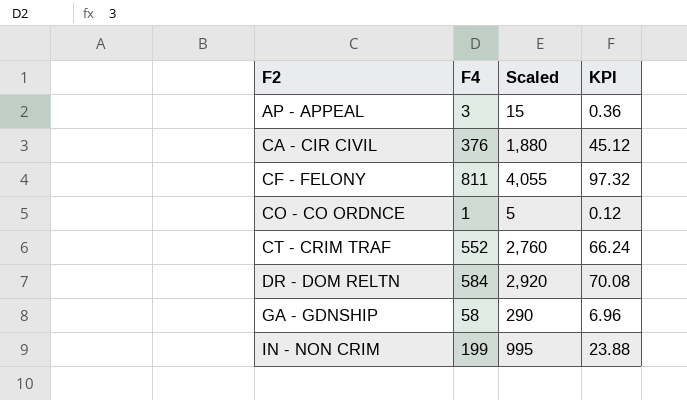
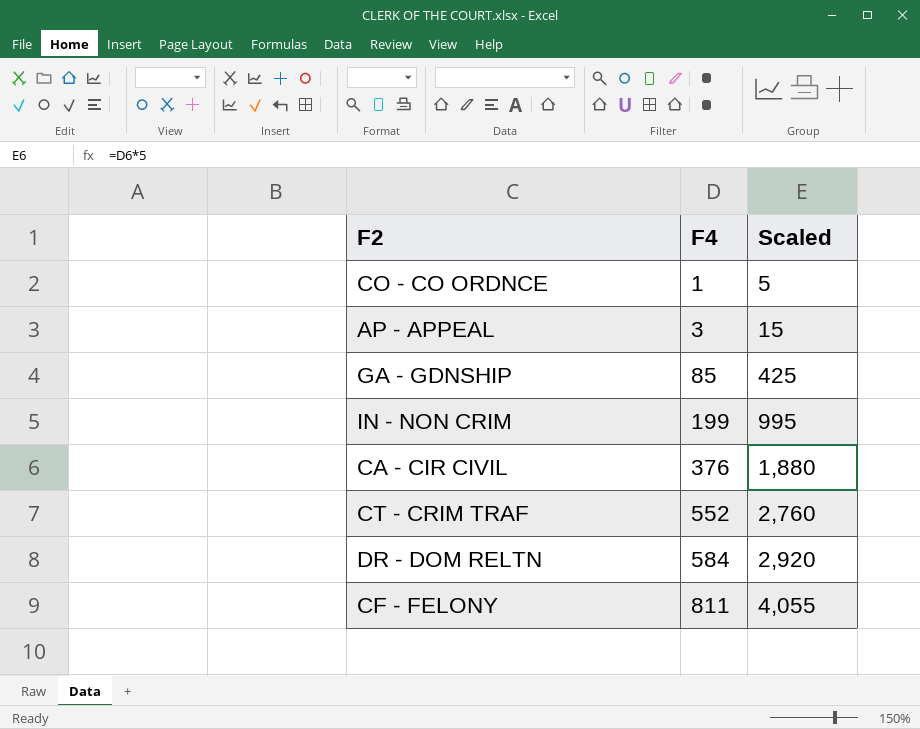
row order: F2 ascending -> F4 ascending
column KPI | formula: [F4] * 0.12 -> none
GA - GDNSHIP | F4: 58 -> 85
GA - GDNSHIP | Scaled: 290 -> 425

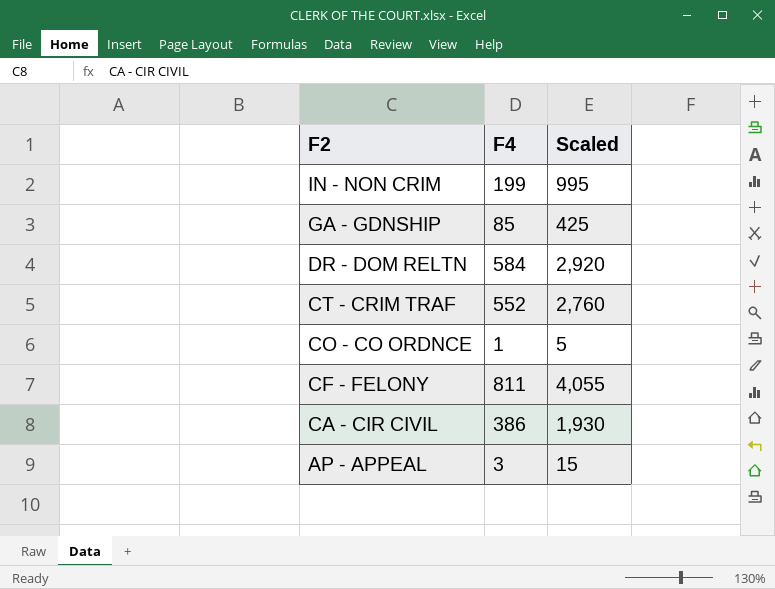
row order: F4 ascending -> F2 descending
CA - CIR CIVIL | F4: 376 -> 386
CA - CIR CIVIL | Scaled: 1,880 -> 1,930

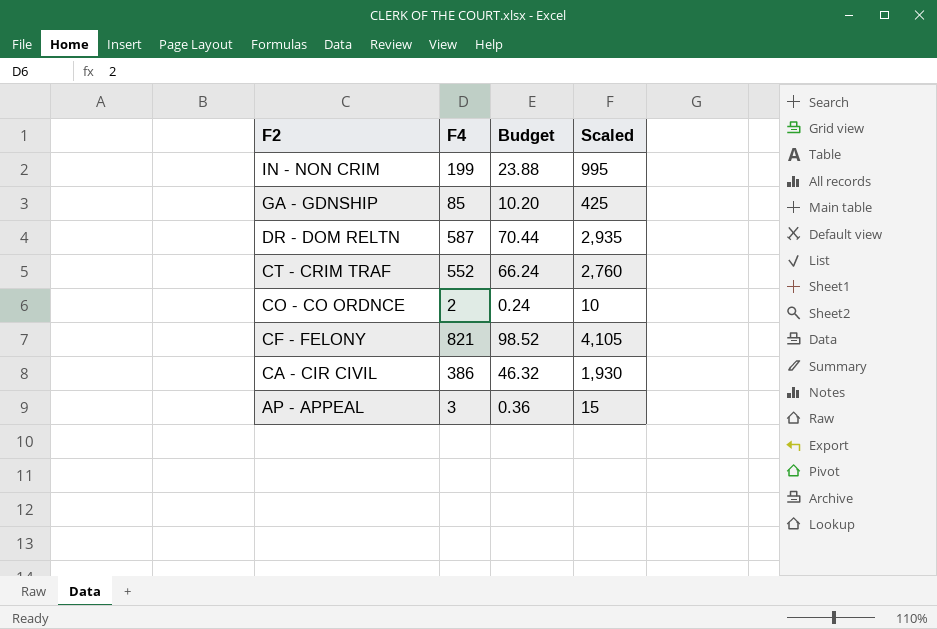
column Budget | formula: none -> [F4] * 0.12
DR - DOM RELTN | F4: 584 -> 587
DR - DOM RELTN | Scaled: 2,920 -> 2,935
CO - CO ORDNCE | F4: 1 -> 2
CO - CO ORDNCE | Scaled: 5 -> 10
CF - FELONY | F4: 811 -> 821
CF - FELONY | Scaled: 4,055 -> 4,105

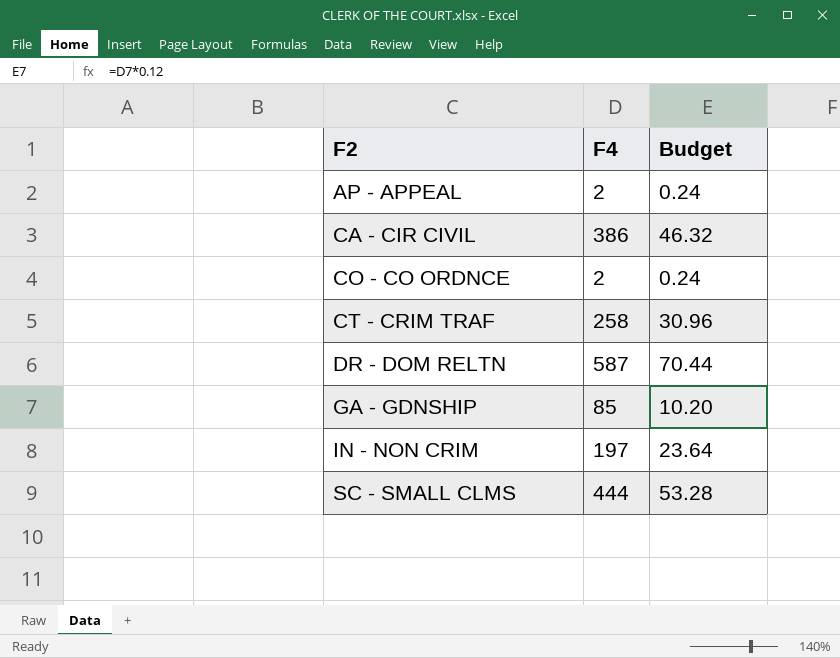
row order: F2 descending -> F2 ascending
column Scaled | formula: [F4] * 5 -> none
row CF - FELONY: 821 | 98.52 | 4,105 -> none
AP - APPEAL | F4: 3 -> 2
AP - APPEAL | Budget: 0.36 -> 0.24
CT - CRIM TRAF | F4: 552 -> 258
CT - CRIM TRAF | Budget: 66.24 -> 30.96
IN - NON CRIM | F4: 199 -> 197
IN - NON CRIM | Budget: 23.88 -> 23.64
row SC - SMALL CLMS: none -> 444 | 53.28

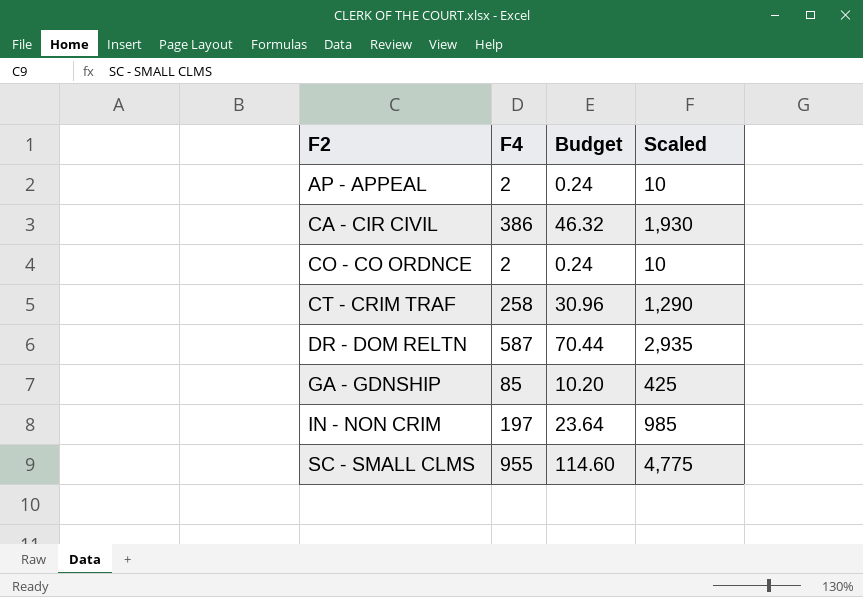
column Scaled | formula: none -> [F4] * 5
SC - SMALL CLMS | F4: 444 -> 955
SC - SMALL CLMS | Budget: 53.28 -> 114.60

